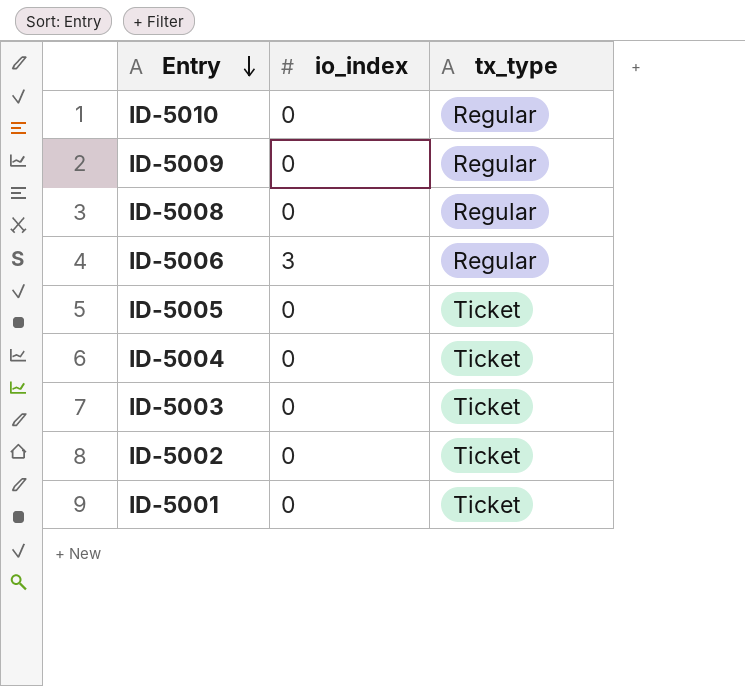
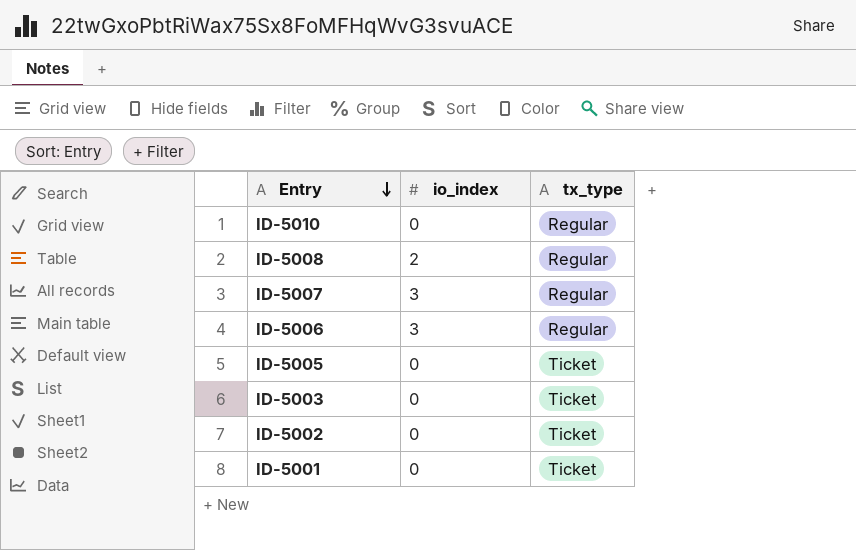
row ID-5009: 0 | Regular -> none
row ID-5004: 0 | Ticket -> none
ID-5008 | io_index: 0 -> 2
row ID-5007: none -> 3 | Regular

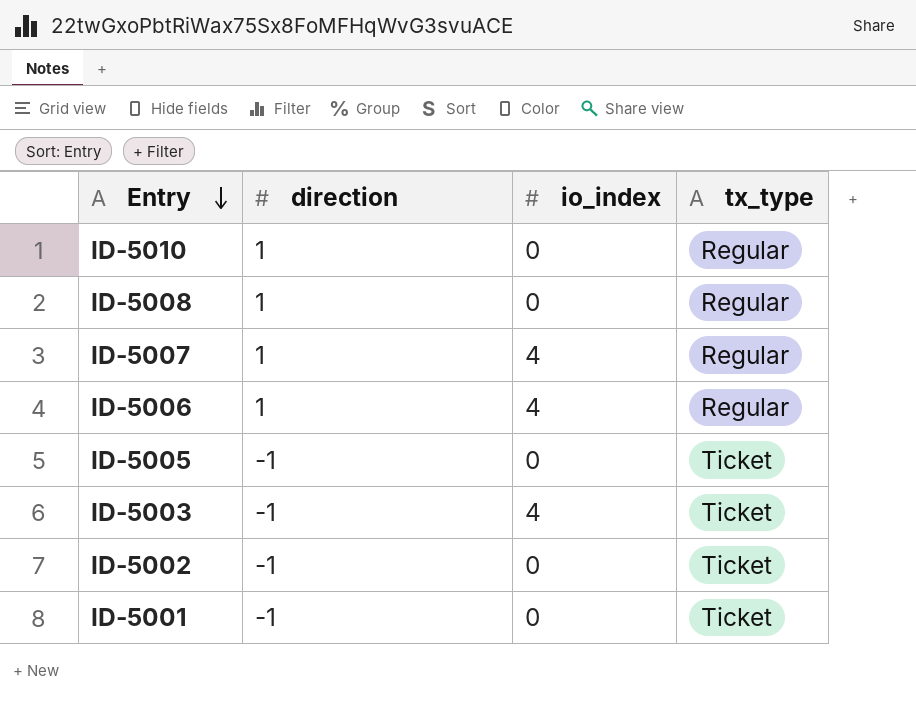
column direction | position: none -> 2
ID-5008 | io_index: 2 -> 0
ID-5007 | io_index: 3 -> 4
ID-5006 | io_index: 3 -> 4
ID-5003 | io_index: 0 -> 4

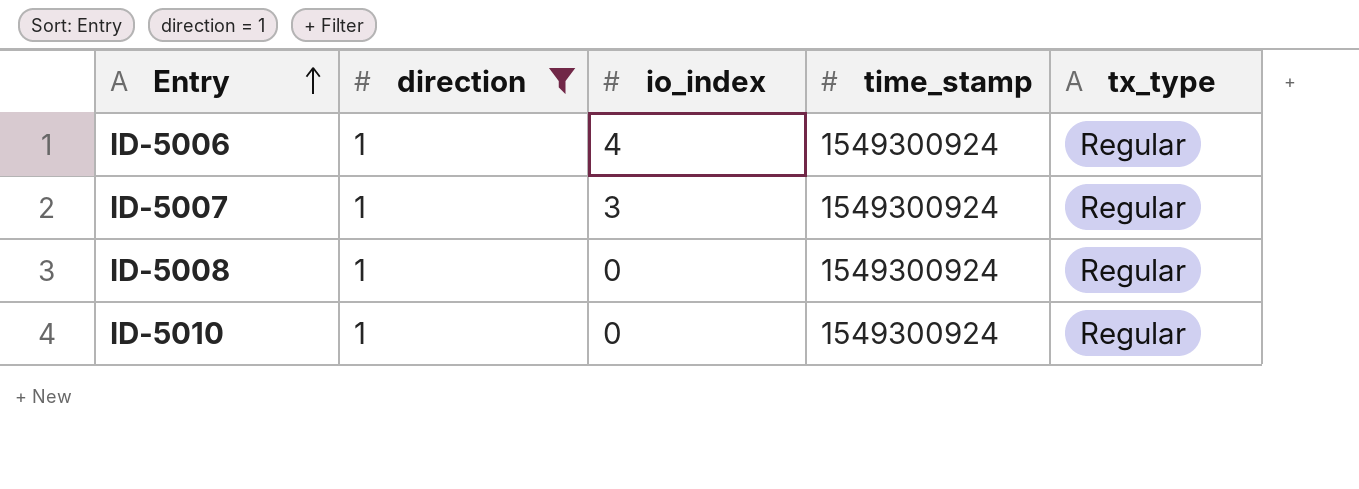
filter: none -> direction = 1
row order: Entry descending -> Entry ascending
column time_stamp | position: none -> 4
ID-5007 | io_index: 4 -> 3

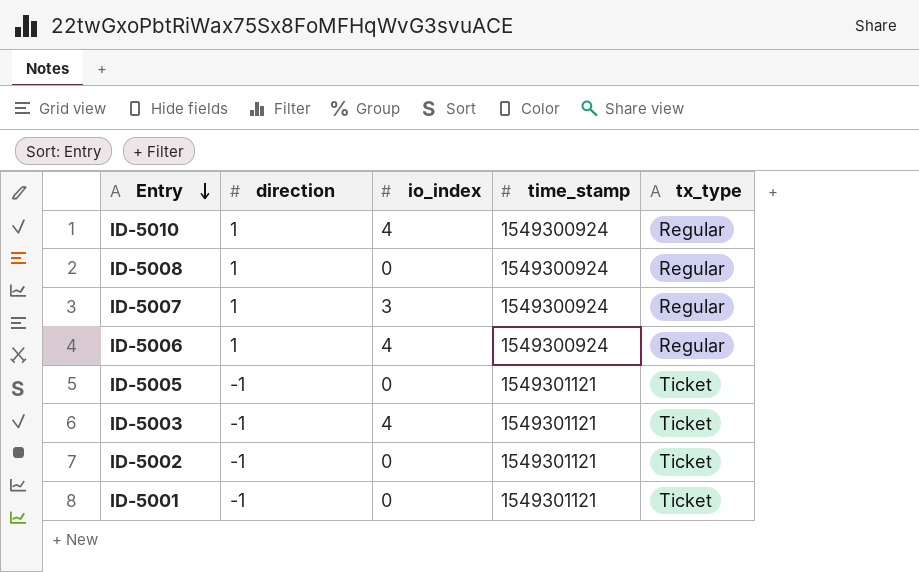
filter: direction = 1 -> none
row order: Entry ascending -> Entry descending
ID-5010 | io_index: 0 -> 4

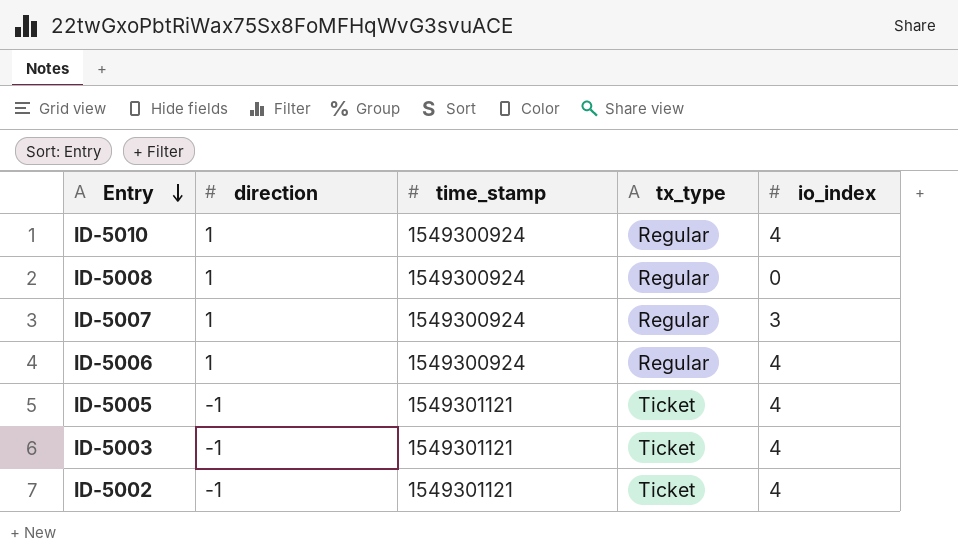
column io_index | position: 3 -> 5
row ID-5001: -1 | 0 | 1549301121 | Ticket -> none
ID-5005 | io_index: 0 -> 4
ID-5002 | io_index: 0 -> 4

